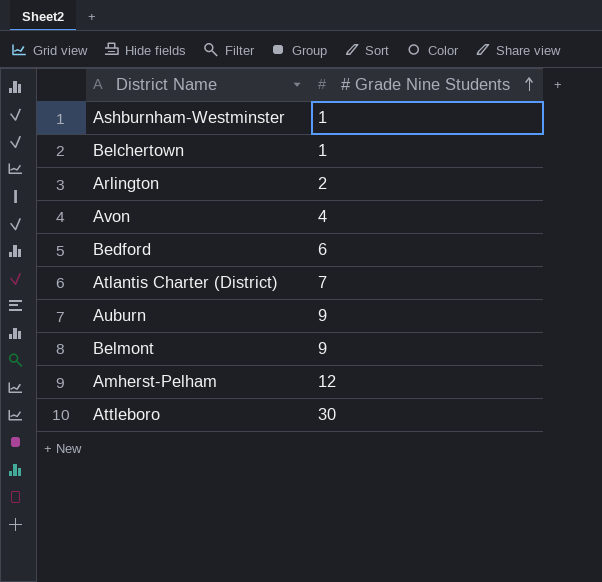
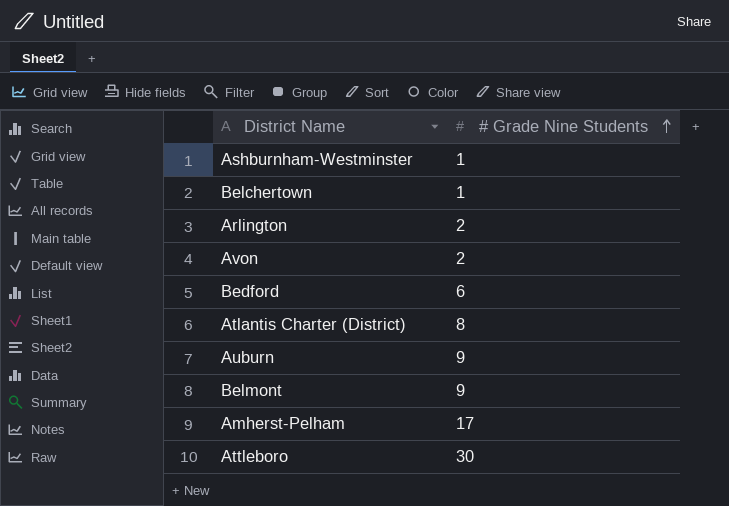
Avon | # Grade Nine Students: 4 -> 2
Atlantis Charter (District) | # Grade Nine Students: 7 -> 8
Amherst-Pelham | # Grade Nine Students: 12 -> 17

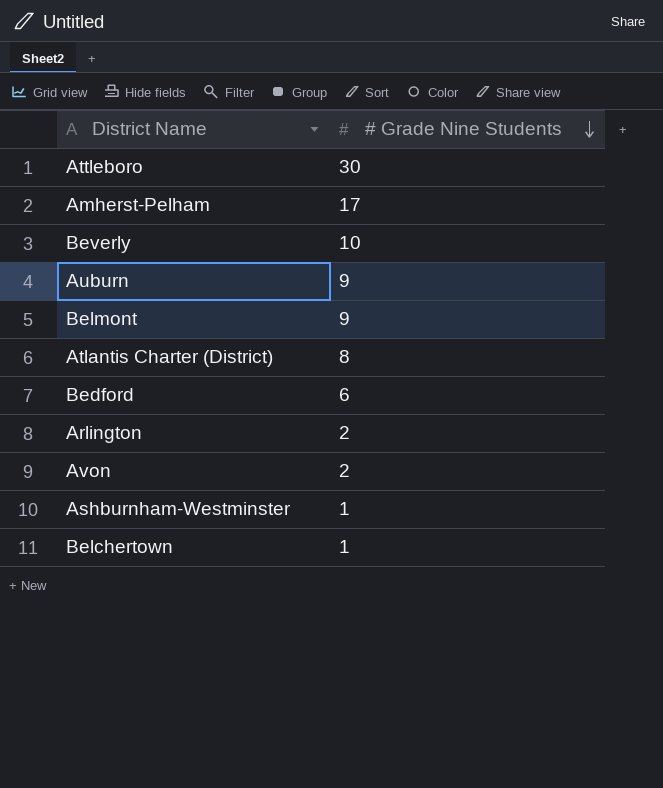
row order: # Grade Nine Students ascending -> # Grade Nine Students descending
row Beverly: none -> 10

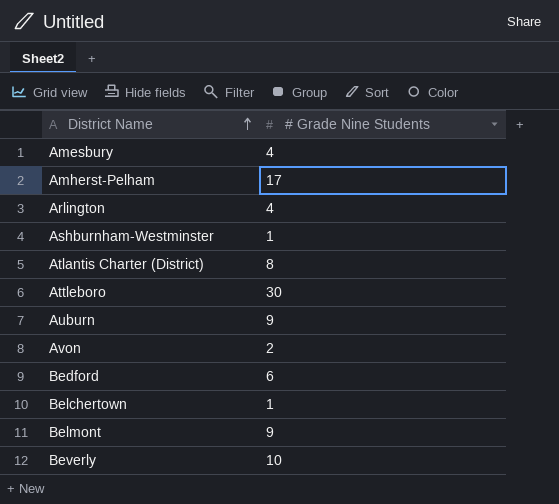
row order: # Grade Nine Students descending -> District Name ascending
row Amesbury: none -> 4
Arlington | # Grade Nine Students: 2 -> 4

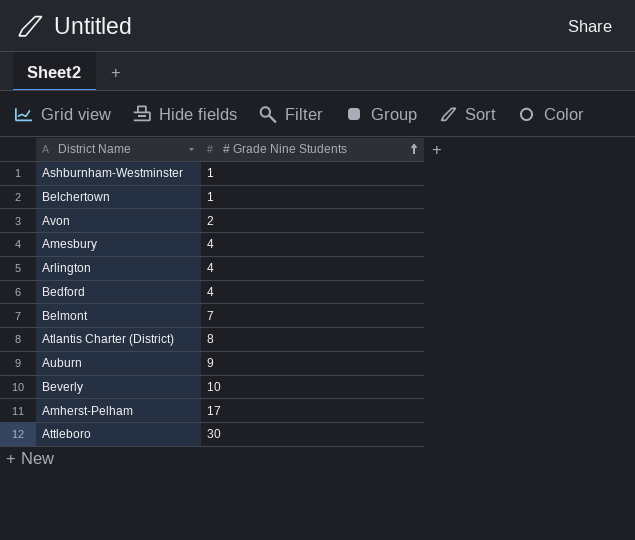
row order: District Name ascending -> # Grade Nine Students ascending
Bedford | # Grade Nine Students: 6 -> 4
Belmont | # Grade Nine Students: 9 -> 7

